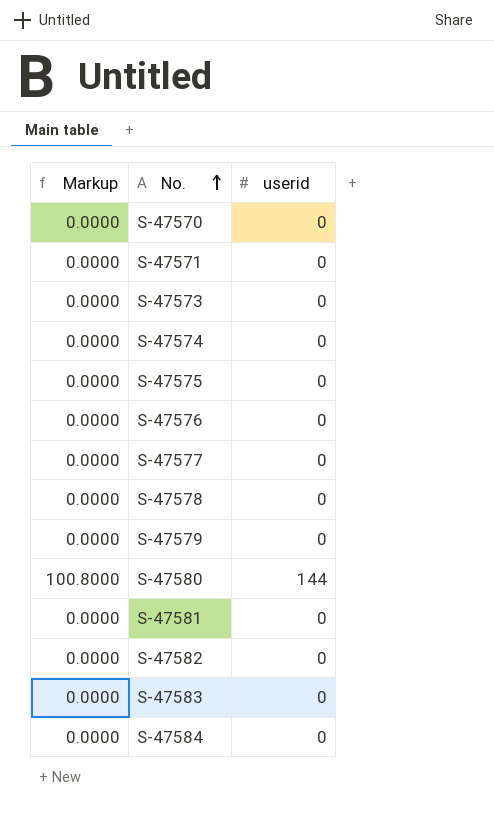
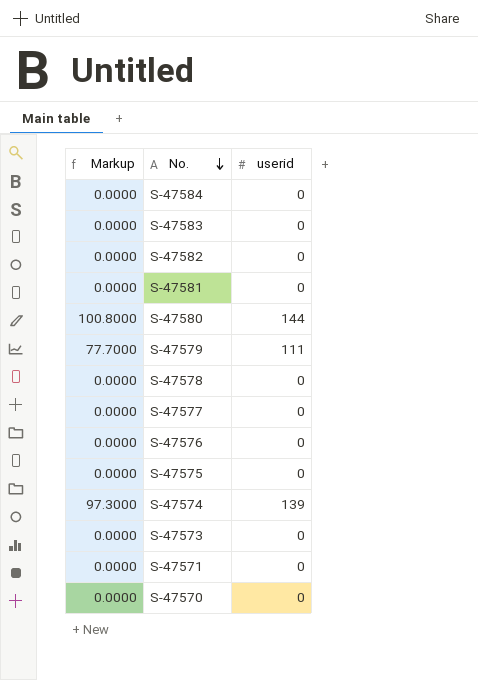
row order: No. ascending -> No. descending
S-47579 | Markup: 0.0000 -> 77.7000
S-47579 | userid: 0 -> 111
S-47574 | Markup: 0.0000 -> 97.3000
S-47574 | userid: 0 -> 139

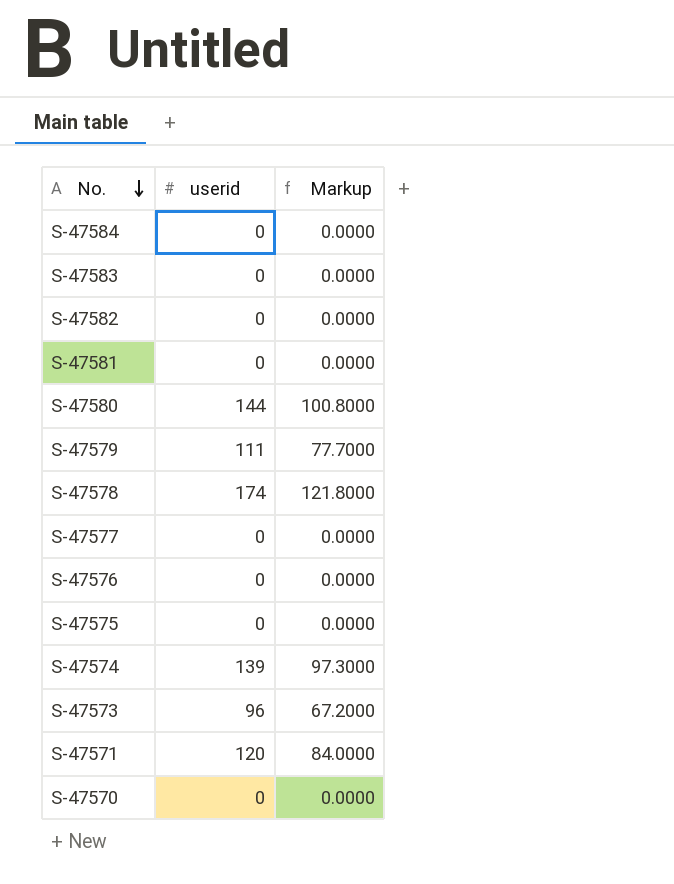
column Markup | position: 1 -> 3
S-47578 | userid: 0 -> 174
S-47578 | Markup: 0.0000 -> 121.8000
S-47573 | userid: 0 -> 96
S-47573 | Markup: 0.0000 -> 67.2000
S-47571 | userid: 0 -> 120
S-47571 | Markup: 0.0000 -> 84.0000

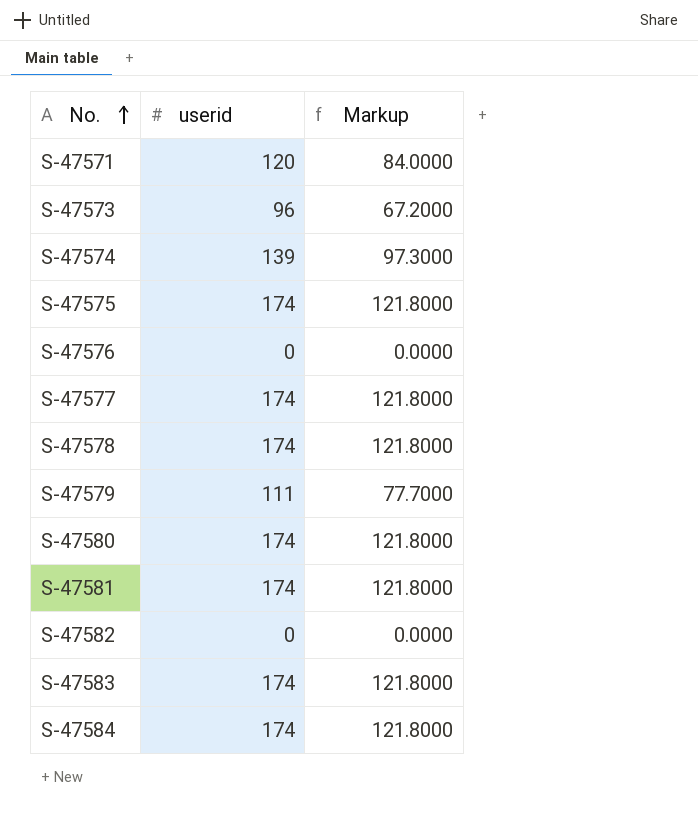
row order: No. descending -> No. ascending
row S-47570: 0 | 0.0000 -> none
S-47575 | userid: 0 -> 174
S-47575 | Markup: 0.0000 -> 121.8000
S-47577 | userid: 0 -> 174
S-47577 | Markup: 0.0000 -> 121.8000
S-47580 | userid: 144 -> 174
S-47580 | Markup: 100.8000 -> 121.8000
S-47581 | userid: 0 -> 174
S-47581 | Markup: 0.0000 -> 121.8000
S-47583 | userid: 0 -> 174
S-47583 | Markup: 0.0000 -> 121.8000
S-47584 | userid: 0 -> 174
S-47584 | Markup: 0.0000 -> 121.8000

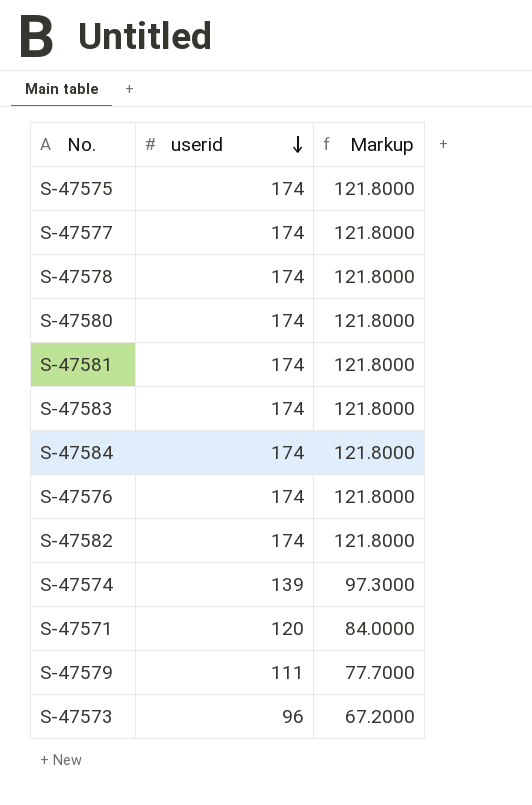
row order: No. ascending -> userid descending
S-47576 | userid: 0 -> 174
S-47576 | Markup: 0.0000 -> 121.8000
S-47582 | userid: 0 -> 174
S-47582 | Markup: 0.0000 -> 121.8000

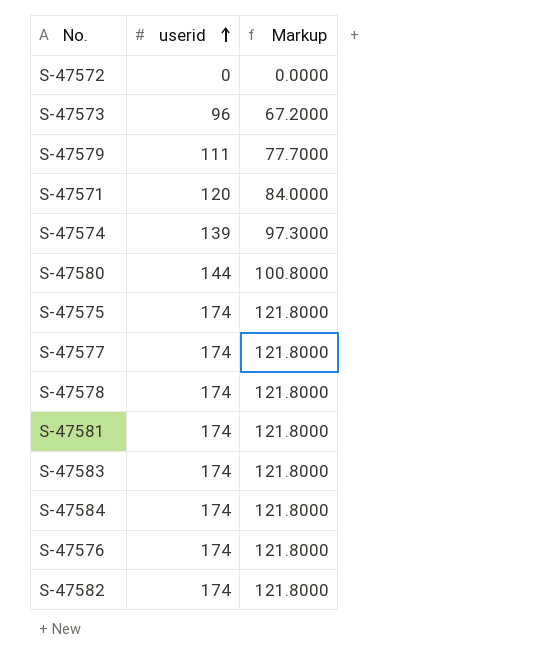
row order: userid descending -> userid ascending
row S-47572: none -> 0 | 0.0000
S-47580 | userid: 174 -> 144
S-47580 | Markup: 121.8000 -> 100.8000

